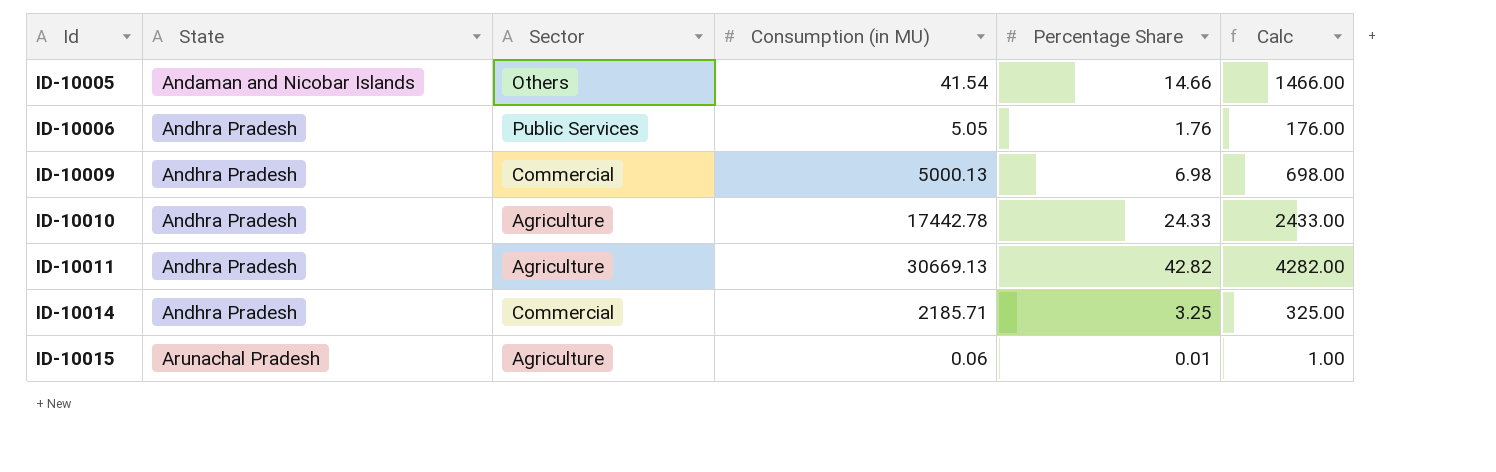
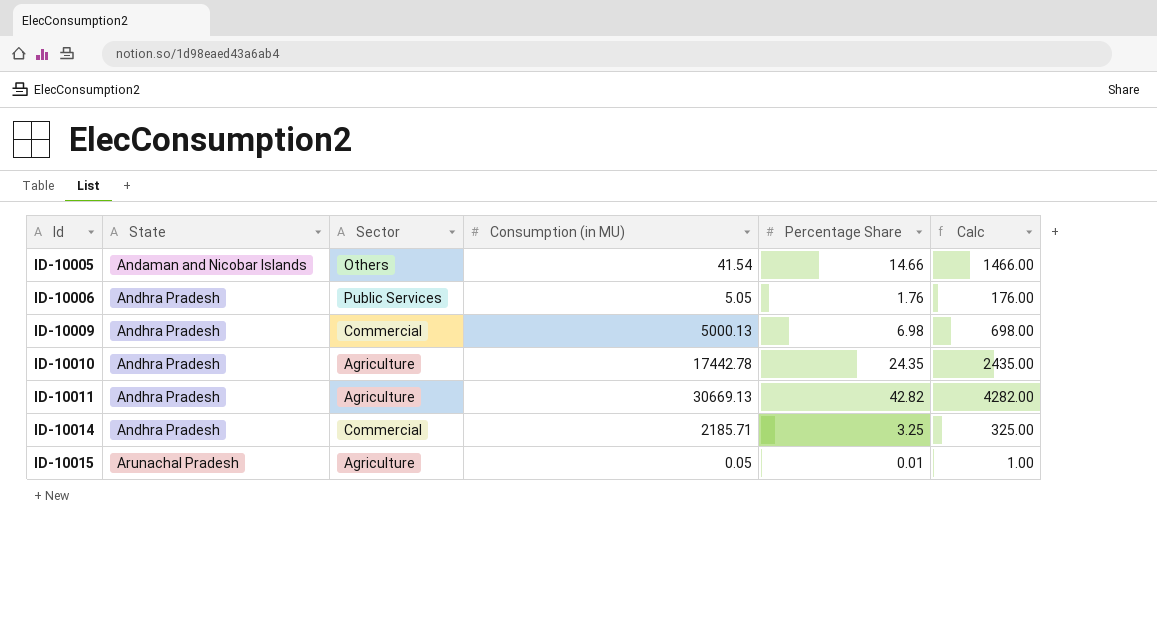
ID-10010 | Percentage Share: 24.33 -> 24.35
ID-10010 | Calc: 2433.00 -> 2435.00
ID-10015 | Consumption (in MU): 0.06 -> 0.05

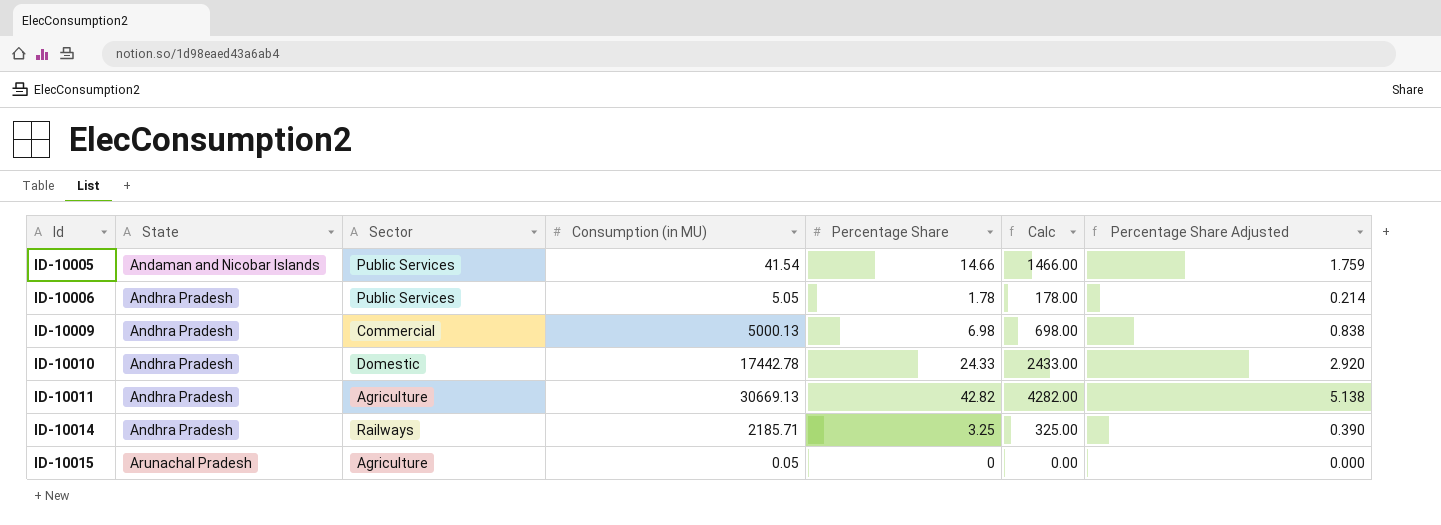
column Percentage Share Adjusted | formula: none -> [Percentage Share] * 0.12
ID-10005 | Sector: Others -> Public Services
ID-10006 | Percentage Share: 1.76 -> 1.78
ID-10006 | Calc: 176.00 -> 178.00
ID-10010 | Sector: Agriculture -> Domestic
ID-10010 | Percentage Share: 24.35 -> 24.33
ID-10010 | Calc: 2435.00 -> 2433.00
ID-10014 | Sector: Commercial -> Railways
ID-10015 | Percentage Share: 0.01 -> 0
ID-10015 | Calc: 1.00 -> 0.00

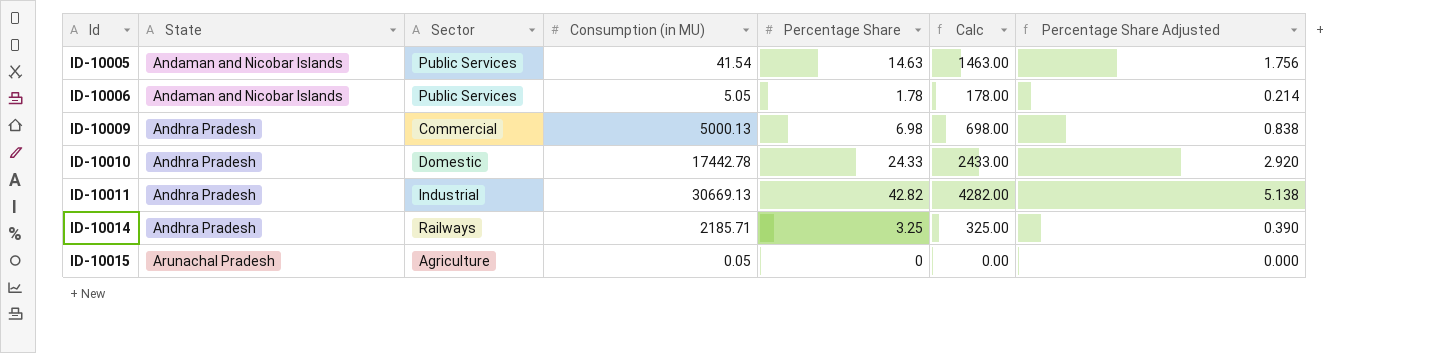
ID-10005 | Percentage Share: 14.66 -> 14.63
ID-10005 | Calc: 1466.00 -> 1463.00
ID-10005 | Percentage Share Adjusted: 1.759 -> 1.756
ID-10006 | State: Andhra Pradesh -> Andaman and Nicobar Islands
ID-10011 | Sector: Agriculture -> Industrial

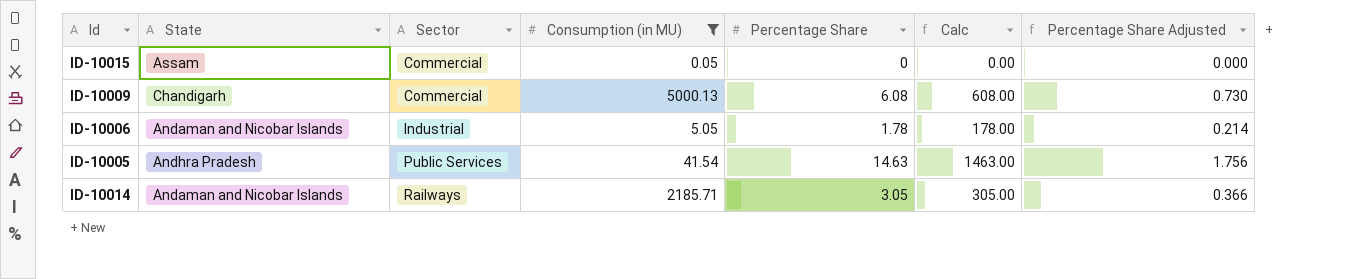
filter: none -> Consumption (in MU) <= 5000.13
row order: Id ascending -> Sector ascending
ID-10015 | State: Arunachal Pradesh -> Assam
ID-10015 | Sector: Agriculture -> Commercial
ID-10009 | State: Andhra Pradesh -> Chandigarh
ID-10009 | Percentage Share: 6.98 -> 6.08
ID-10009 | Calc: 698.00 -> 608.00
ID-10009 | Percentage Share Adjusted: 0.838 -> 0.730
ID-10006 | Sector: Public Services -> Industrial
ID-10005 | State: Andaman and Nicobar Islands -> Andhra Pradesh
ID-10014 | State: Andhra Pradesh -> Andaman and Nicobar Islands
ID-10014 | Percentage Share: 3.25 -> 3.05
ID-10014 | Calc: 325.00 -> 305.00
ID-10014 | Percentage Share Adjusted: 0.390 -> 0.366

